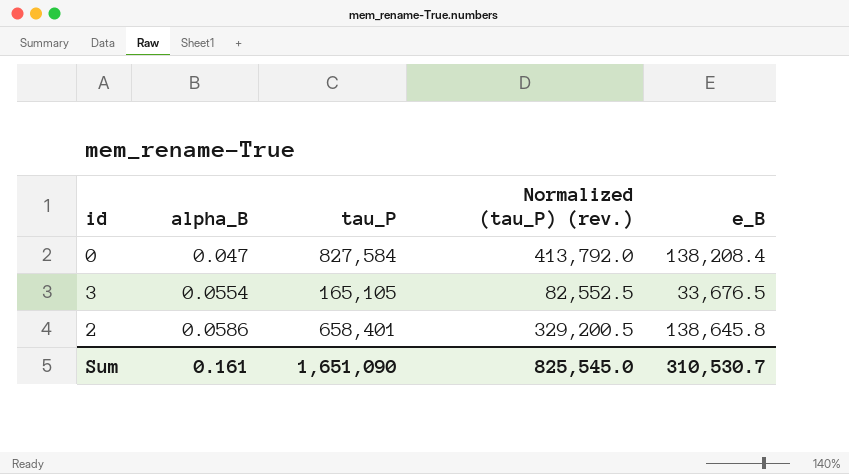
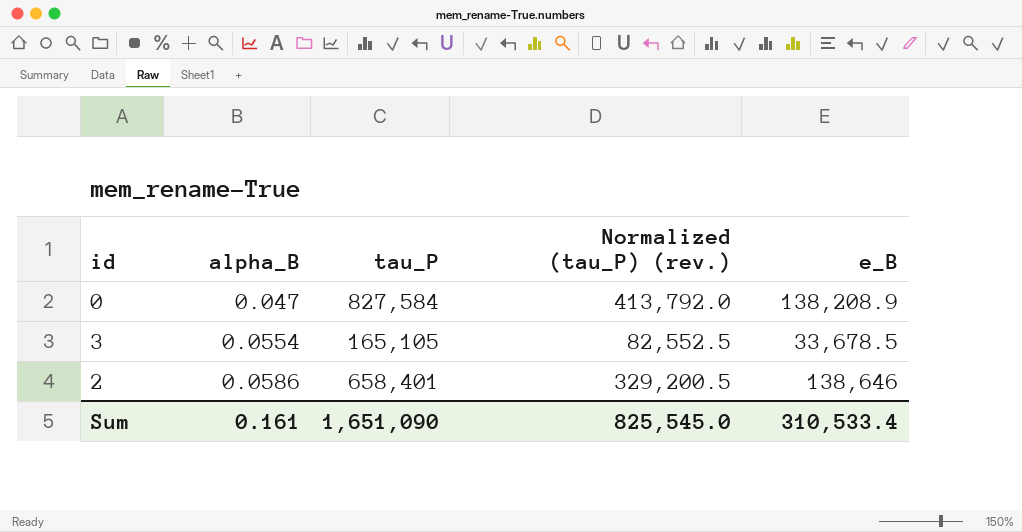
0 | e_B: 138,208.4 -> 138,208.9
3 | e_B: 33,676.5 -> 33,678.5
2 | e_B: 138,645.8 -> 138,646
Sum | e_B: 310,530.7 -> 310,533.4

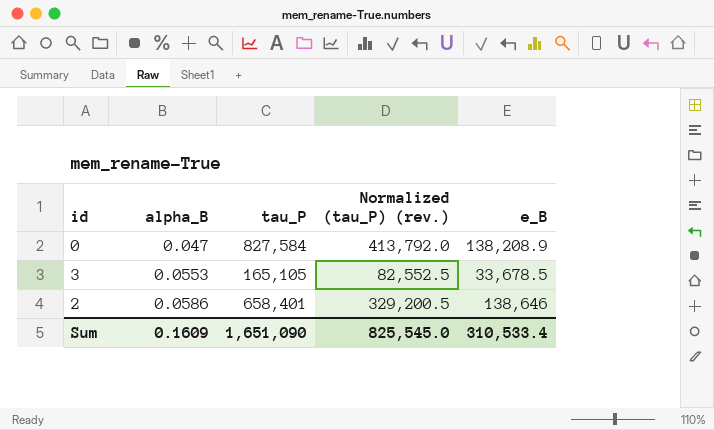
3 | alpha_B: 0.0554 -> 0.0553
Sum | alpha_B: 0.161 -> 0.1609

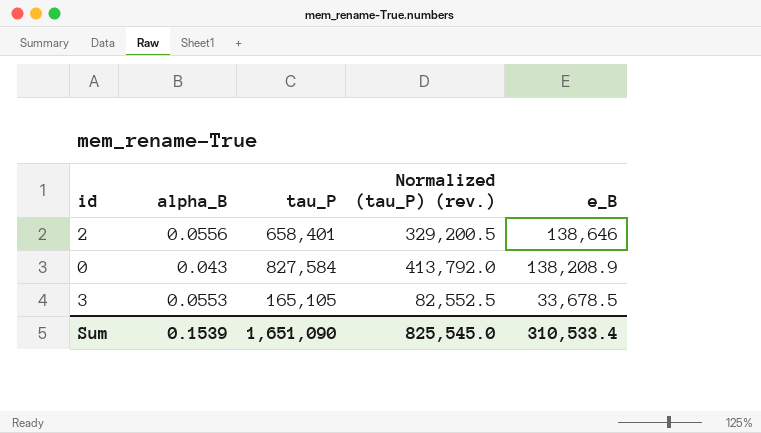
row order: alpha_B ascending -> e_B descending
2 | alpha_B: 0.0586 -> 0.0556
0 | alpha_B: 0.047 -> 0.043
Sum | alpha_B: 0.1609 -> 0.1539

